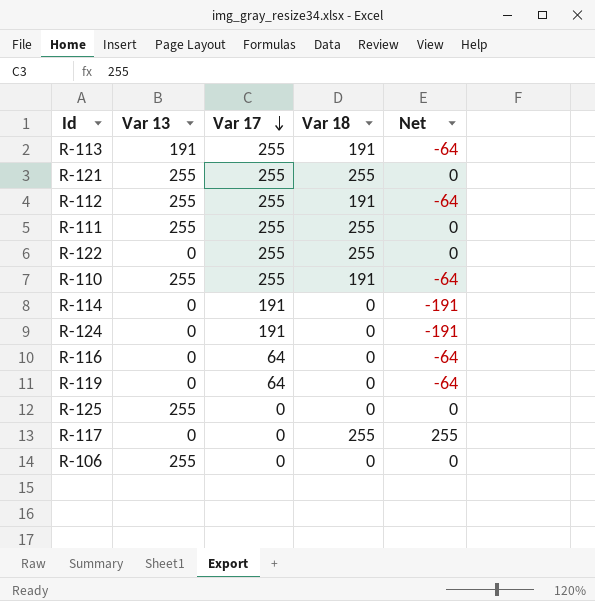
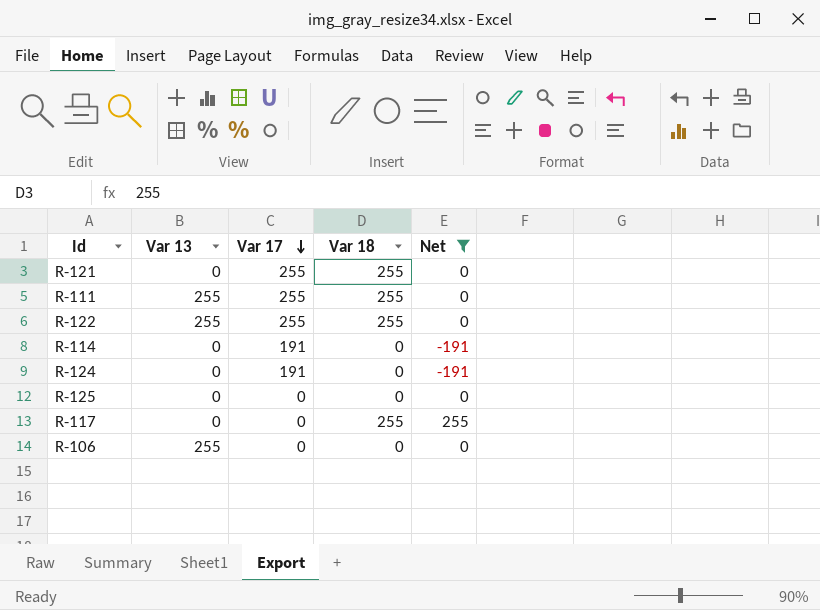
filter: none -> Net != -64
R-121 | Var 13: 255 -> 0
R-122 | Var 13: 0 -> 255
R-125 | Var 13: 255 -> 0

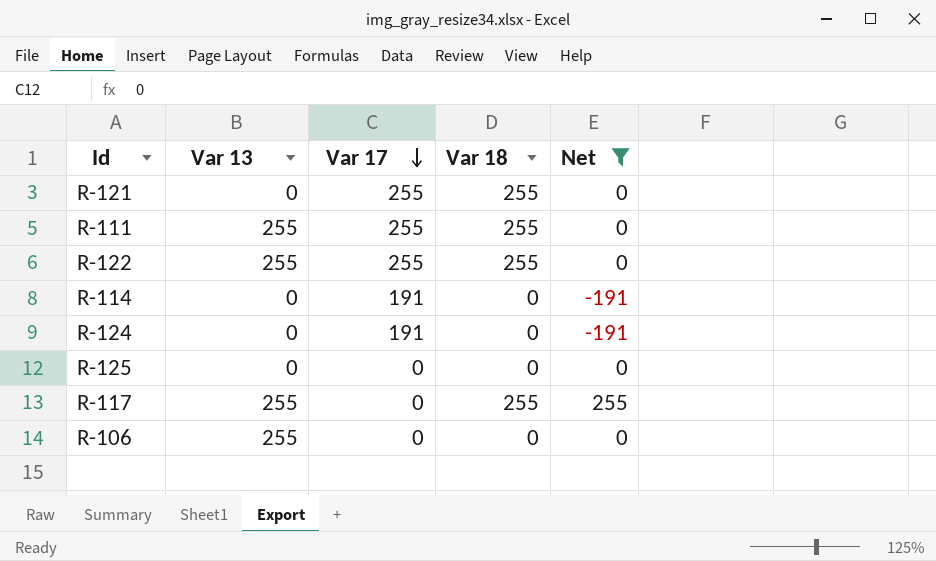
R-117 | Var 13: 0 -> 255

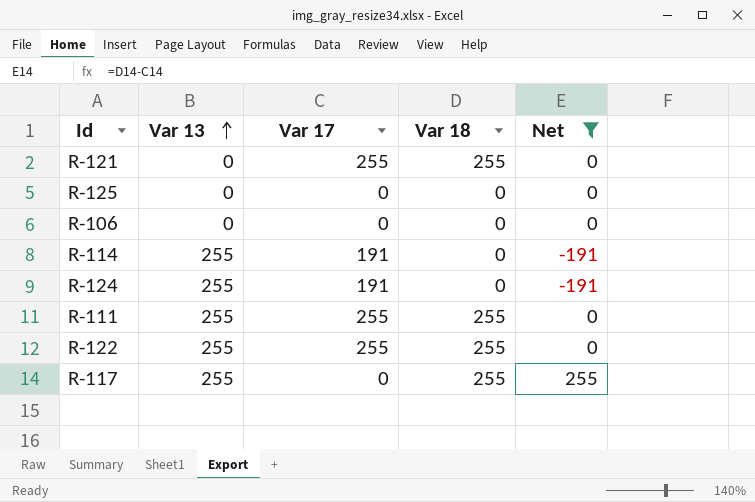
row order: Var 17 descending -> Var 13 ascending
R-106 | Var 13: 255 -> 0
R-114 | Var 13: 0 -> 255
R-124 | Var 13: 0 -> 255

